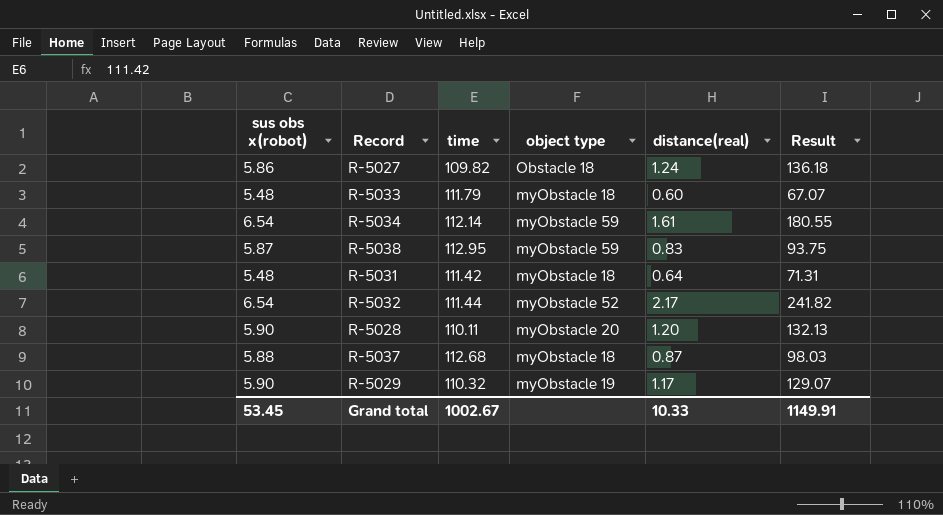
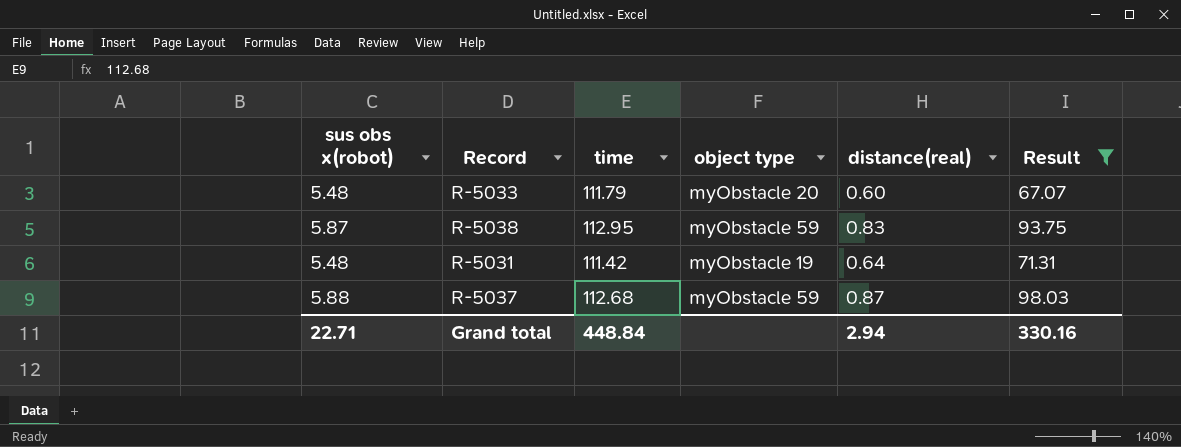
filter: none -> Result <= 98.03
R-5033 | object type: myObstacle 18 -> myObstacle 20
R-5031 | object type: myObstacle 18 -> myObstacle 19
R-5037 | object type: myObstacle 18 -> myObstacle 59
Grand total | sus obs x(robot): 53.45 -> 22.71
Grand total | time: 1002.67 -> 448.84
Grand total | distance(real): 10.33 -> 2.94
Grand total | Result: 1149.91 -> 330.16

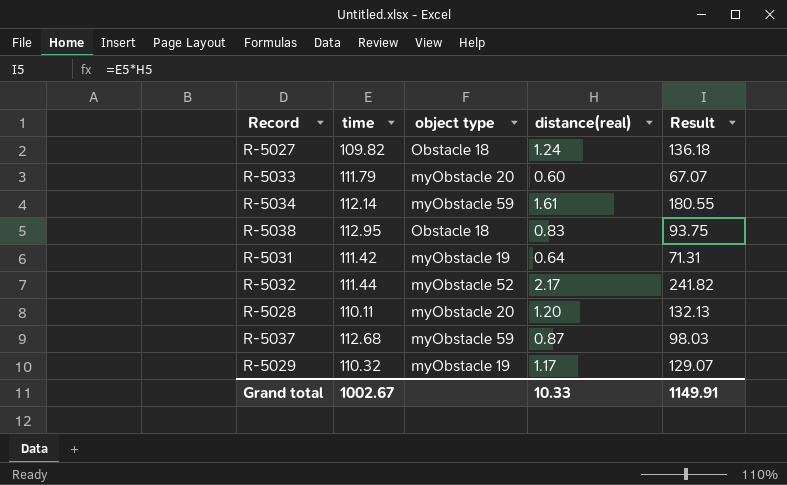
filter: Result <= 98.03 -> none
column sus obs x(robot) | position: 1 -> none
R-5038 | object type: myObstacle 59 -> Obstacle 18
Grand total | time: 448.84 -> 1002.67
Grand total | distance(real): 2.94 -> 10.33
Grand total | Result: 330.16 -> 1149.91

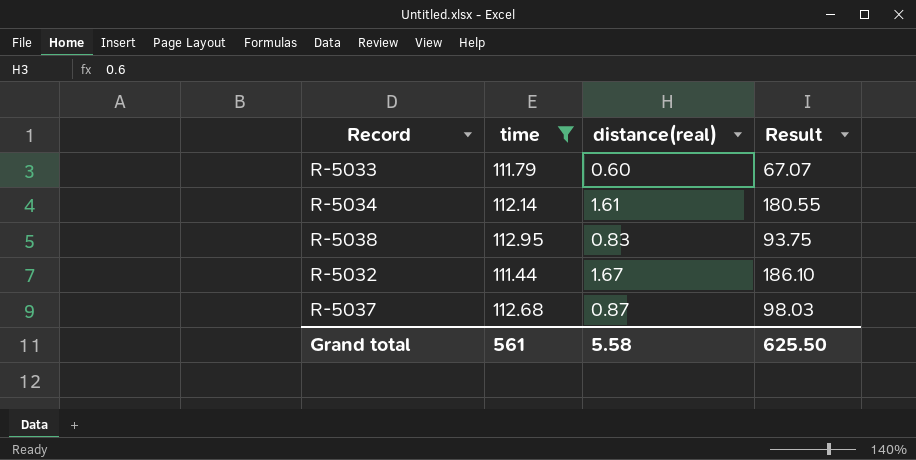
filter: none -> time >= 111.44
column object type | position: 3 -> none
R-5032 | distance(real): 2.17 -> 1.67
R-5032 | Result: 241.82 -> 186.10
Grand total | time: 1002.67 -> 561
Grand total | distance(real): 10.33 -> 5.58
Grand total | Result: 1149.91 -> 625.50

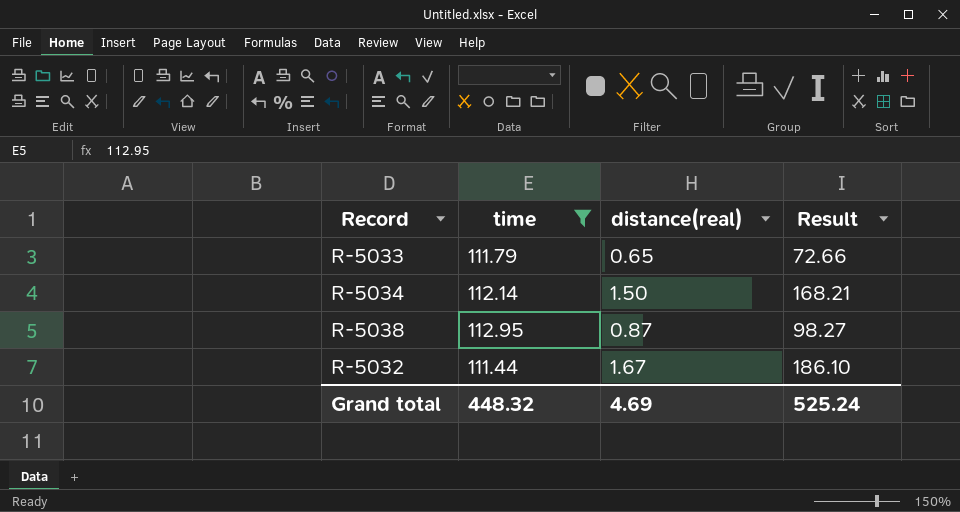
row R-5037: 112.68 | 0.87 | 98.03 -> none
R-5033 | distance(real): 0.60 -> 0.65
R-5033 | Result: 67.07 -> 72.66
R-5034 | distance(real): 1.61 -> 1.50
R-5034 | Result: 180.55 -> 168.21
R-5038 | distance(real): 0.83 -> 0.87
R-5038 | Result: 93.75 -> 98.27
Grand total | time: 561 -> 448.32
Grand total | distance(real): 5.58 -> 4.69
Grand total | Result: 625.50 -> 525.24

